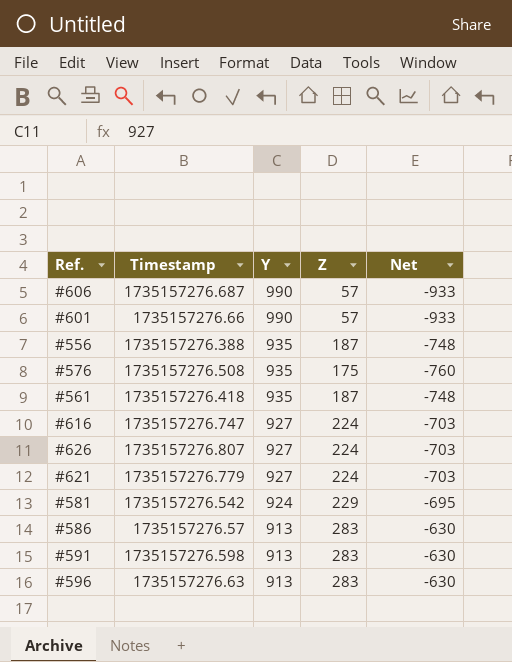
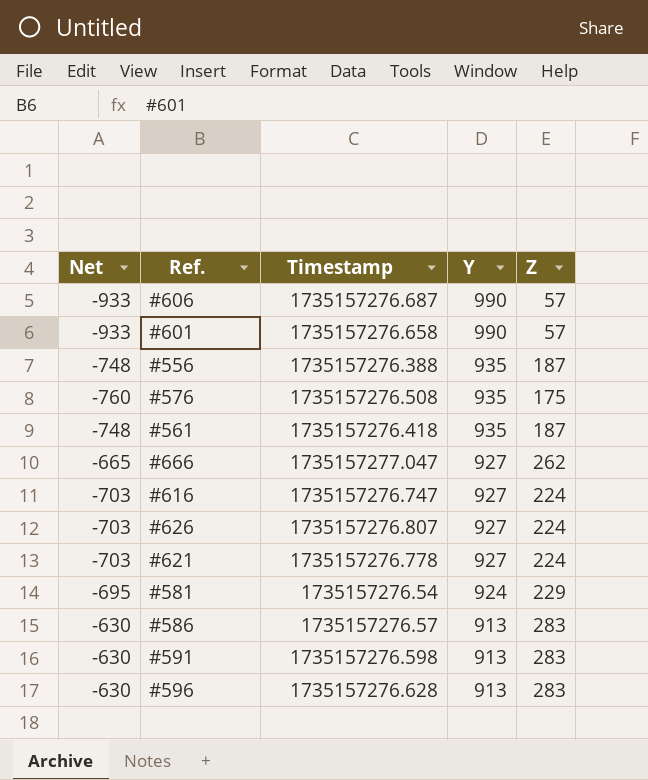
column Net | position: 5 -> 1
#601 | Timestamp: 1735157276.66 -> 1735157276.658
row #666: none -> -665 | 1735157277.047 | 927 | 262
#621 | Timestamp: 1735157276.779 -> 1735157276.778
#581 | Timestamp: 1735157276.542 -> 1735157276.54
#596 | Timestamp: 1735157276.63 -> 1735157276.628

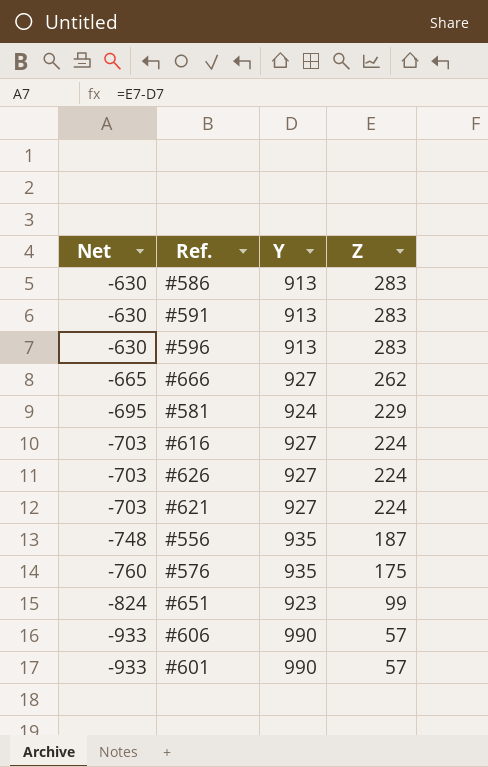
row order: Y descending -> Net descending
column Timestamp | position: 3 -> none
row #561: -748 | 1735157276.418 | 935 | 187 -> none
row #651: none -> -824 | 923 | 99

